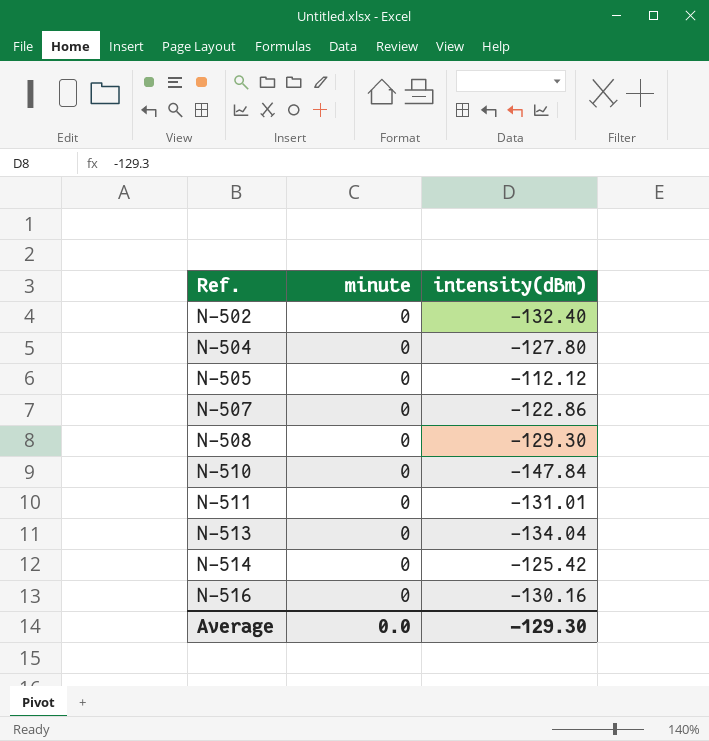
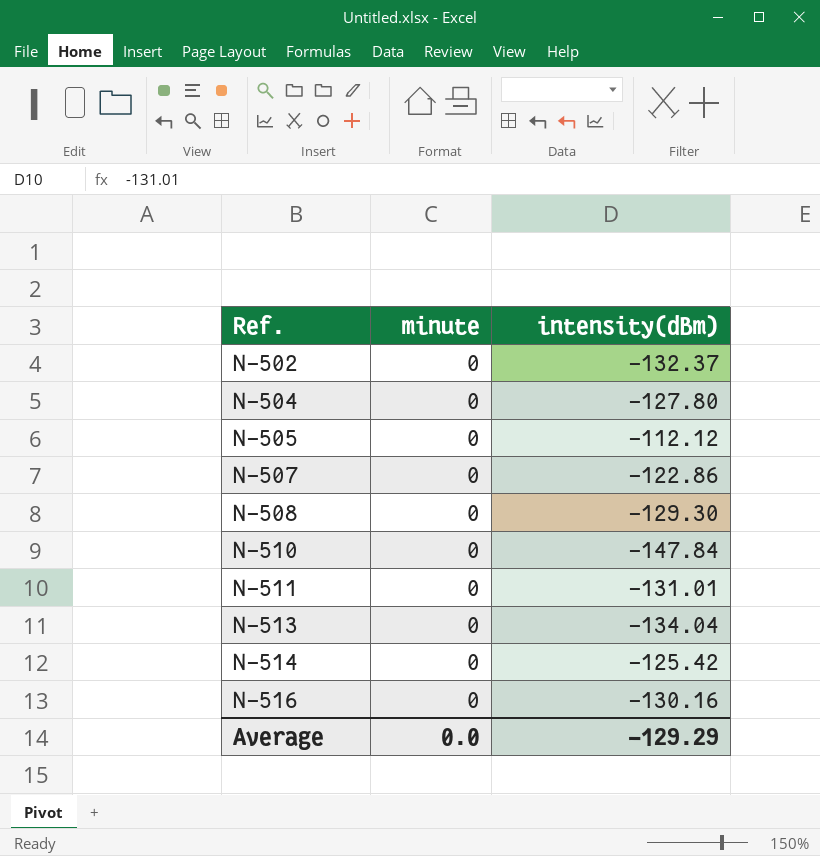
N-502 | intensity(dBm): -132.40 -> -132.37
Average | intensity(dBm): -129.30 -> -129.29

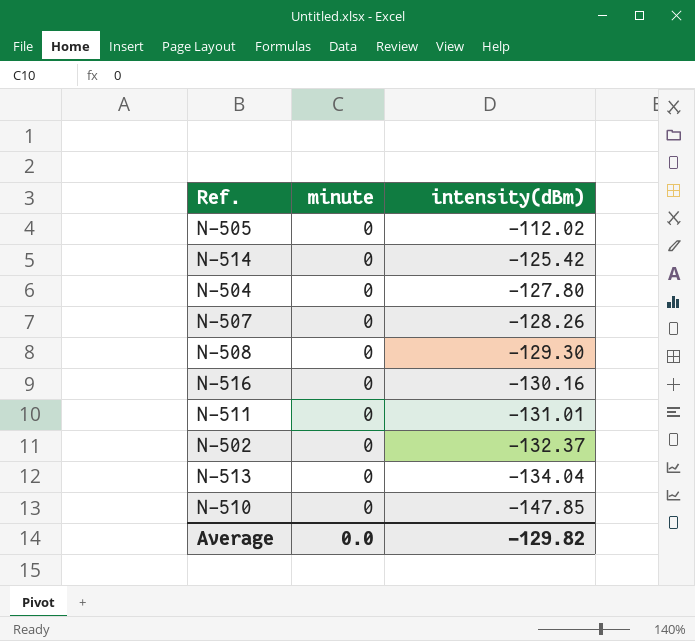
row order: Ref. ascending -> intensity(dBm) descending
N-505 | intensity(dBm): -112.12 -> -112.02
N-507 | intensity(dBm): -122.86 -> -128.26
N-510 | intensity(dBm): -147.84 -> -147.85
Average | intensity(dBm): -129.29 -> -129.82

